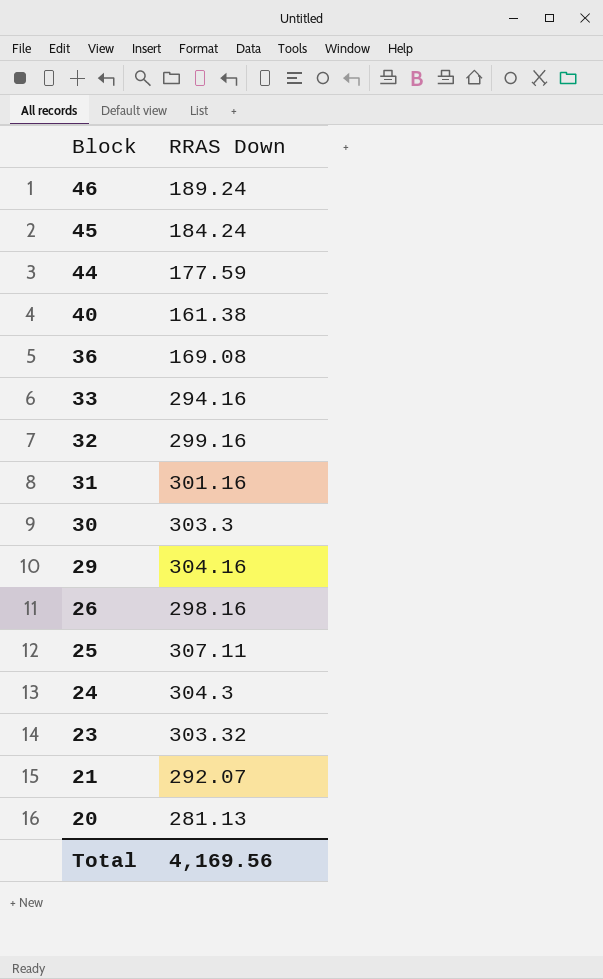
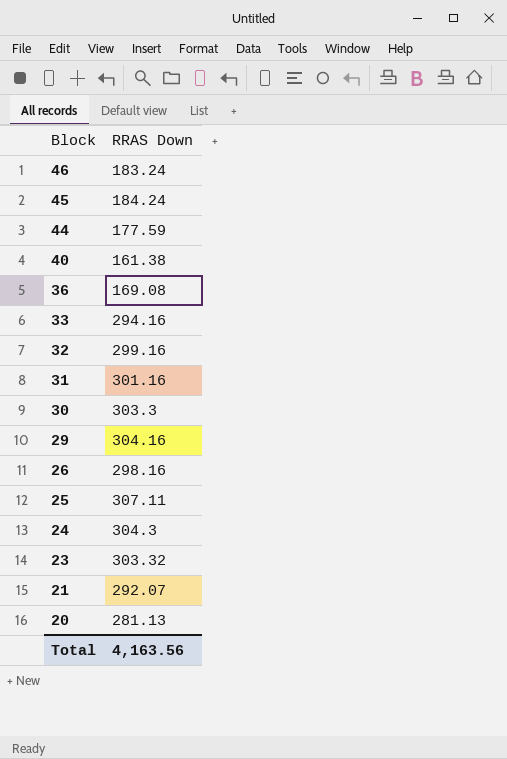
46 | RRAS Down: 189.24 -> 183.24
Total | RRAS Down: 4,169.56 -> 4,163.56

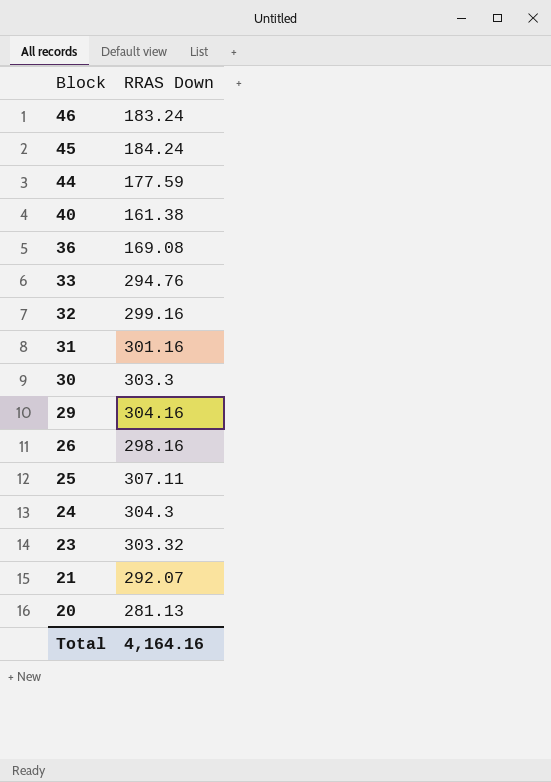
33 | RRAS Down: 294.16 -> 294.76
Total | RRAS Down: 4,163.56 -> 4,164.16

